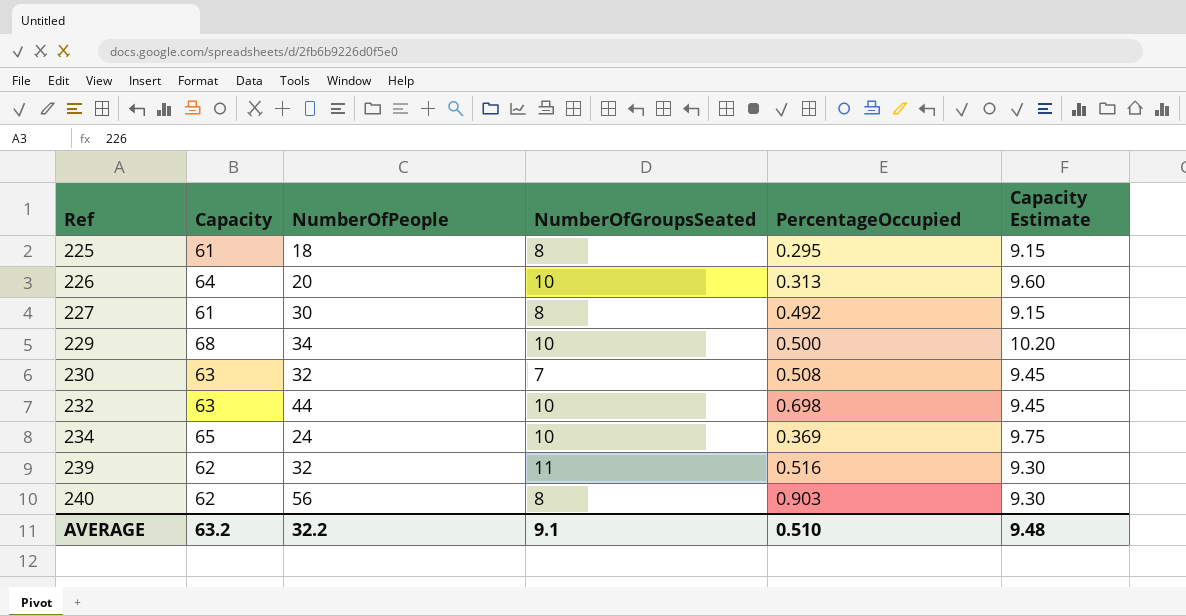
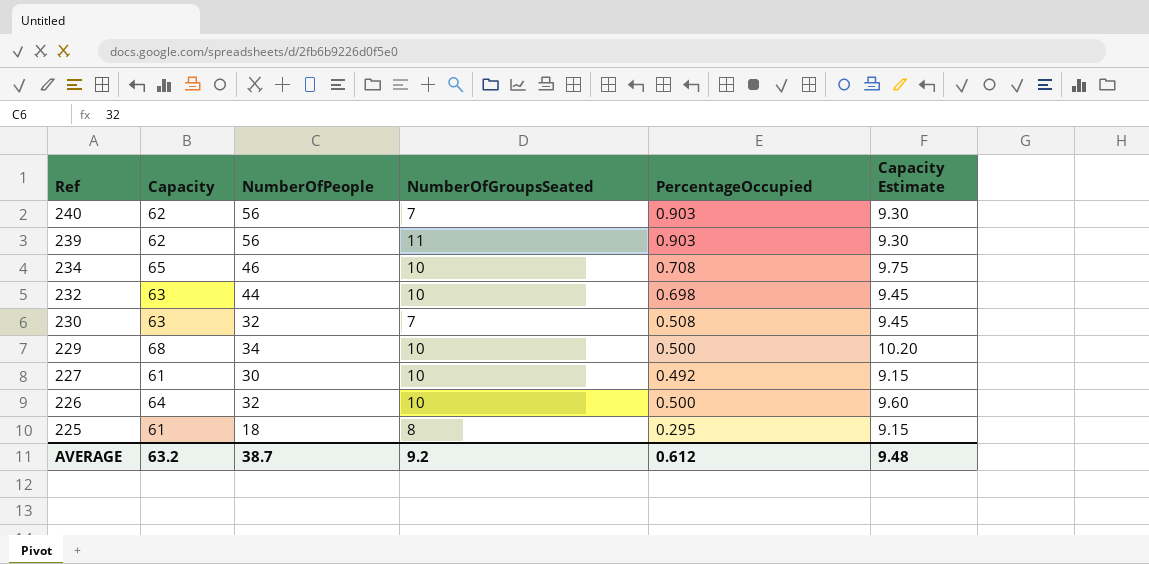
row order: Ref ascending -> Ref descending
240 | NumberOfGroupsSeated: 8 -> 7
239 | NumberOfPeople: 32 -> 56
239 | PercentageOccupied: 0.516 -> 0.903
234 | NumberOfPeople: 24 -> 46
234 | PercentageOccupied: 0.369 -> 0.708
227 | NumberOfGroupsSeated: 8 -> 10
226 | NumberOfPeople: 20 -> 32
226 | PercentageOccupied: 0.313 -> 0.500
AVERAGE | NumberOfPeople: 32.2 -> 38.7
AVERAGE | NumberOfGroupsSeated: 9.1 -> 9.2
AVERAGE | PercentageOccupied: 0.510 -> 0.612

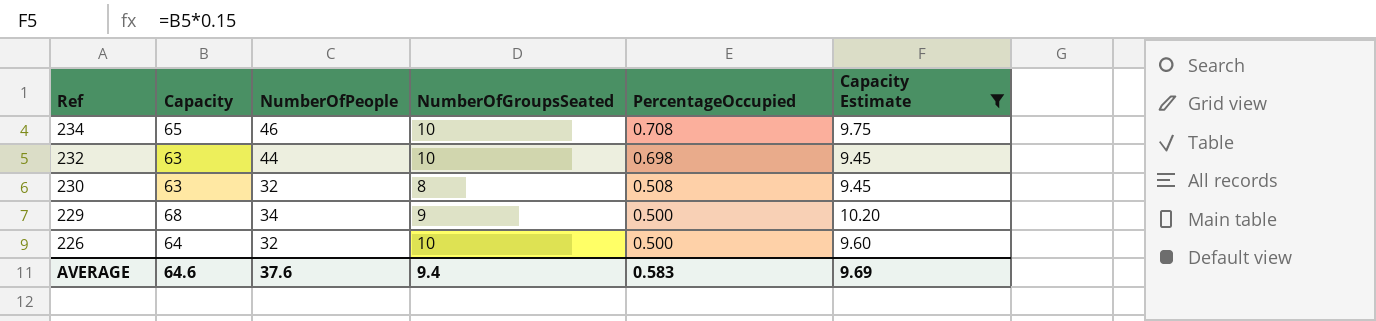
filter: none -> Capacity Estimate >= 9.45
230 | NumberOfGroupsSeated: 7 -> 8
229 | NumberOfGroupsSeated: 10 -> 9
AVERAGE | Capacity: 63.2 -> 64.6
AVERAGE | NumberOfPeople: 38.7 -> 37.6
AVERAGE | NumberOfGroupsSeated: 9.2 -> 9.4
AVERAGE | PercentageOccupied: 0.612 -> 0.583
AVERAGE | Capacity Estimate: 9.48 -> 9.69

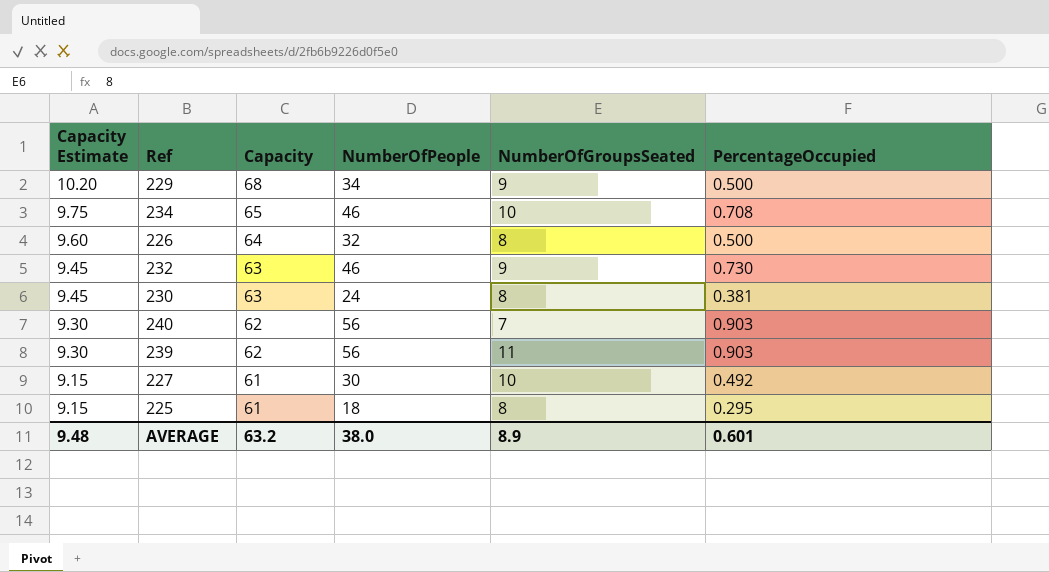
filter: Capacity Estimate >= 9.45 -> none
row order: Ref descending -> Capacity Estimate descending
column Capacity Estimate | position: 6 -> 1
226 | NumberOfGroupsSeated: 10 -> 8
232 | NumberOfPeople: 44 -> 46
232 | NumberOfGroupsSeated: 10 -> 9
232 | PercentageOccupied: 0.698 -> 0.730
230 | NumberOfPeople: 32 -> 24
230 | PercentageOccupied: 0.508 -> 0.381
AVERAGE | Capacity Estimate: 9.69 -> 9.48
AVERAGE | Capacity: 64.6 -> 63.2
AVERAGE | NumberOfPeople: 37.6 -> 38.0
AVERAGE | NumberOfGroupsSeated: 9.4 -> 8.9
AVERAGE | PercentageOccupied: 0.583 -> 0.601

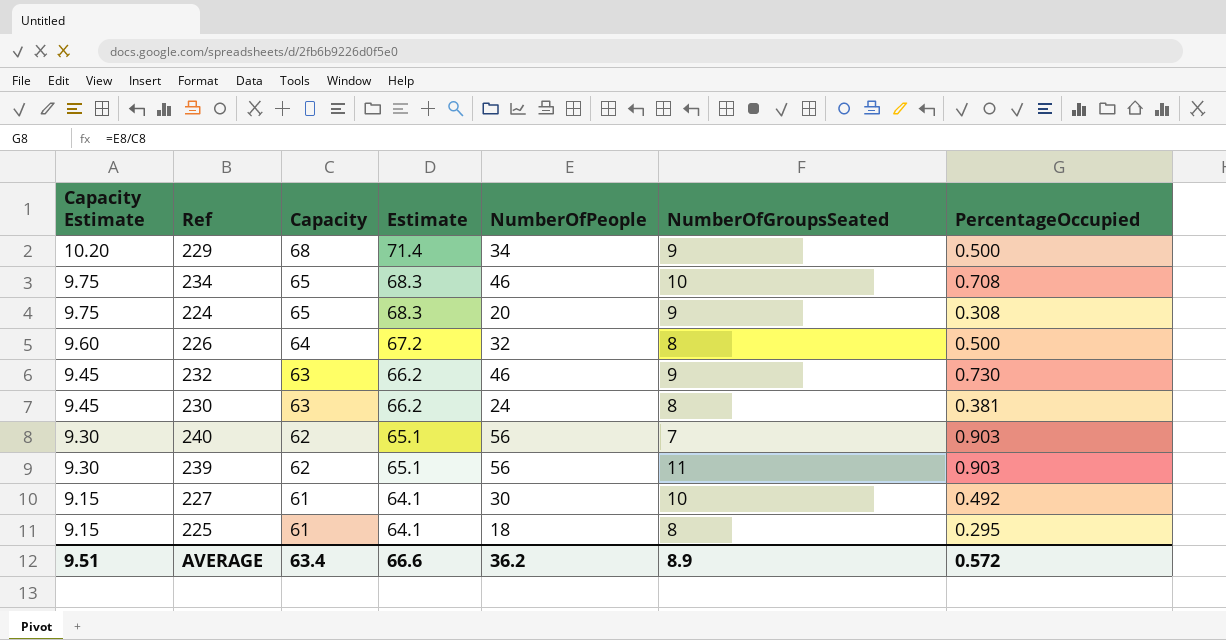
column Estimate | formula: none -> [Capacity] * 1.05
row 224: none -> 9.75 | 65 | 68.3 | 20 | 9 | 0.308
AVERAGE | Capacity Estimate: 9.48 -> 9.51
AVERAGE | Capacity: 63.2 -> 63.4
AVERAGE | NumberOfPeople: 38.0 -> 36.2
AVERAGE | PercentageOccupied: 0.601 -> 0.572

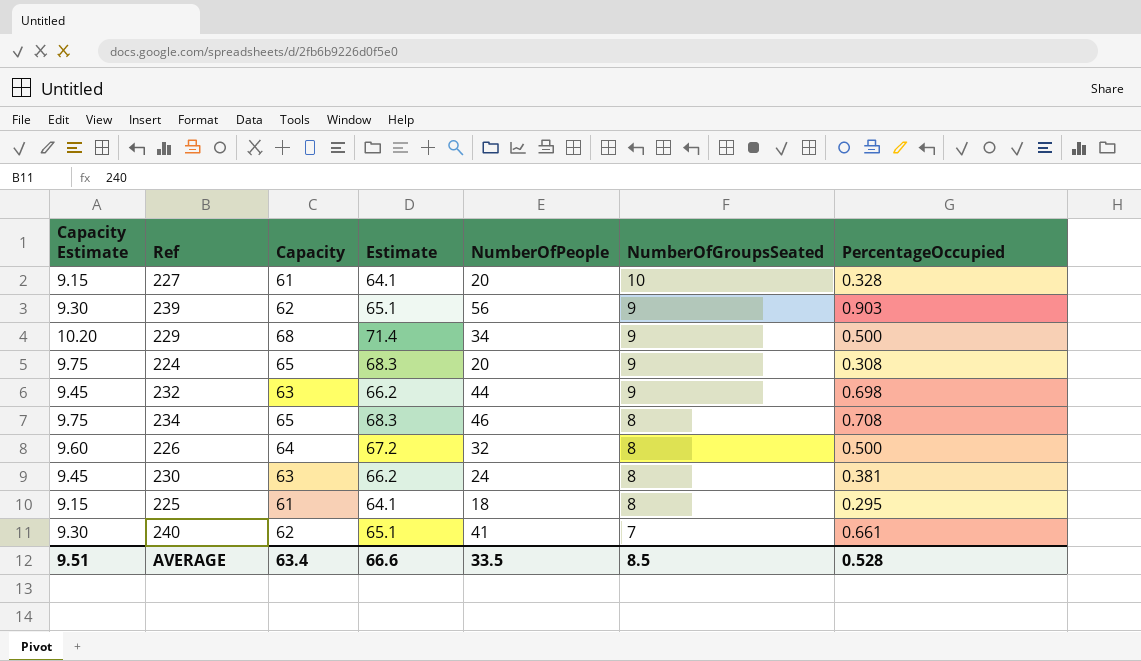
row order: Capacity Estimate descending -> NumberOfGroupsSeated descending
227 | NumberOfPeople: 30 -> 20
227 | PercentageOccupied: 0.492 -> 0.328
239 | NumberOfGroupsSeated: 11 -> 9
232 | NumberOfPeople: 46 -> 44
232 | PercentageOccupied: 0.730 -> 0.698
234 | NumberOfGroupsSeated: 10 -> 8
240 | NumberOfPeople: 56 -> 41
240 | PercentageOccupied: 0.903 -> 0.661
AVERAGE | NumberOfPeople: 36.2 -> 33.5
AVERAGE | NumberOfGroupsSeated: 8.9 -> 8.5
AVERAGE | PercentageOccupied: 0.572 -> 0.528

